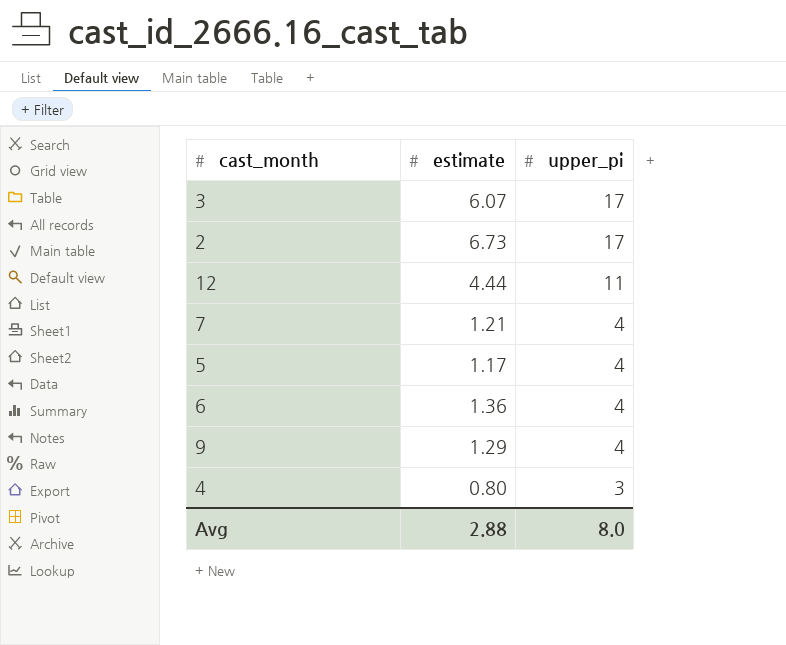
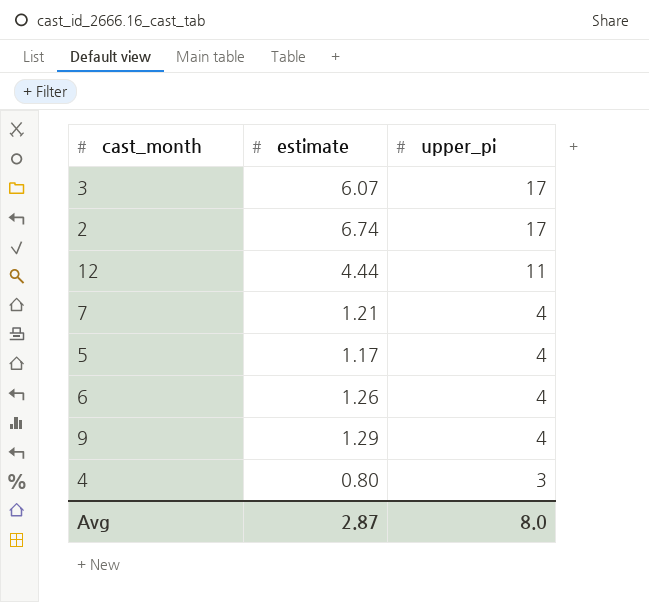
2 | estimate: 6.73 -> 6.74
6 | estimate: 1.36 -> 1.26
Avg | estimate: 2.88 -> 2.87

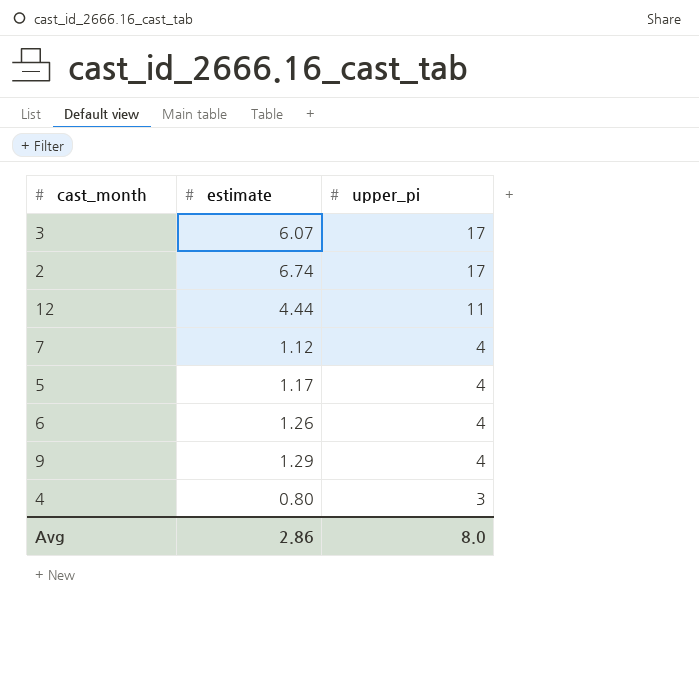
7 | estimate: 1.21 -> 1.12
Avg | estimate: 2.87 -> 2.86

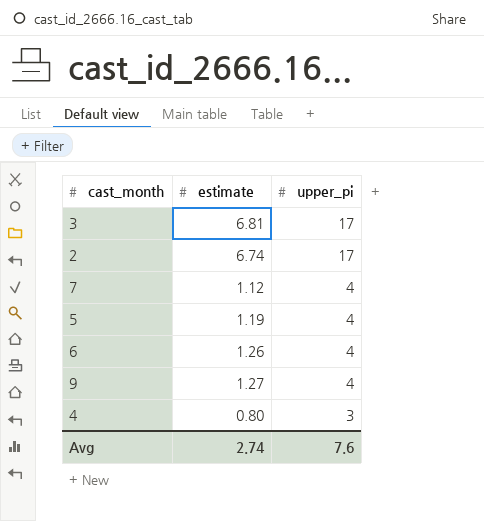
row 12: 4.44 | 11 -> none
3 | estimate: 6.07 -> 6.81
5 | estimate: 1.17 -> 1.19
9 | estimate: 1.29 -> 1.27
Avg | estimate: 2.86 -> 2.74
Avg | upper_pi: 8.0 -> 7.6

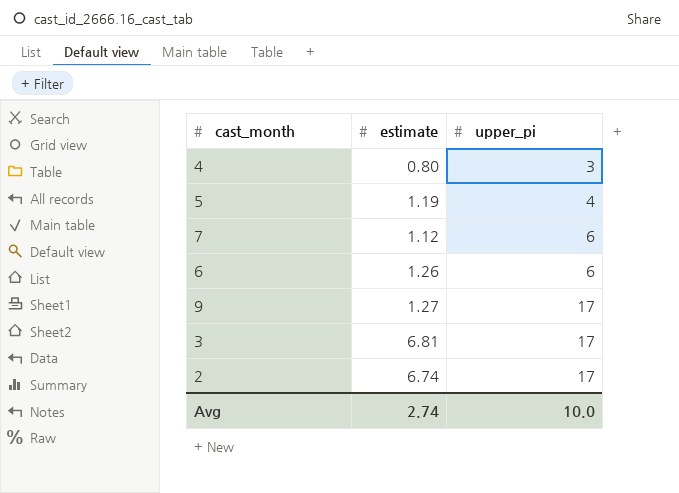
row order: upper_pi descending -> upper_pi ascending
7 | upper_pi: 4 -> 6
6 | upper_pi: 4 -> 6
9 | upper_pi: 4 -> 17
Avg | upper_pi: 7.6 -> 10.0

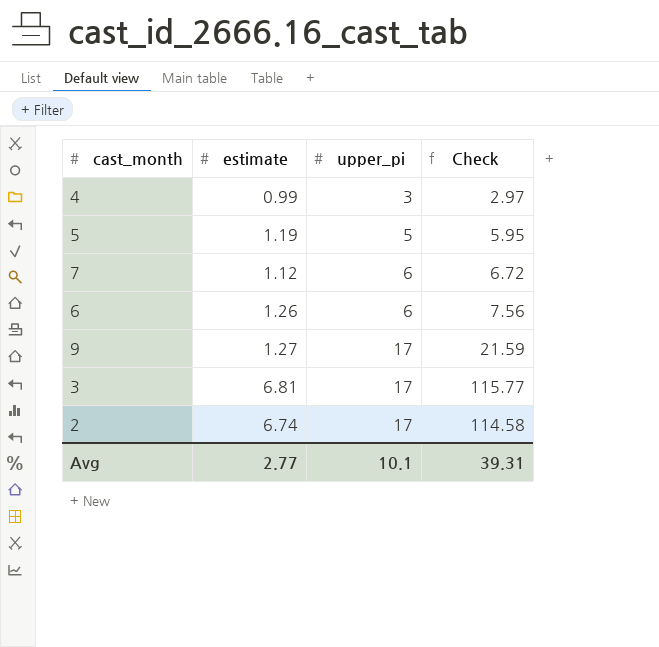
column Check | formula: none -> [estimate] * [upper_pi]
4 | estimate: 0.80 -> 0.99
5 | upper_pi: 4 -> 5
Avg | estimate: 2.74 -> 2.77
Avg | upper_pi: 10.0 -> 10.1

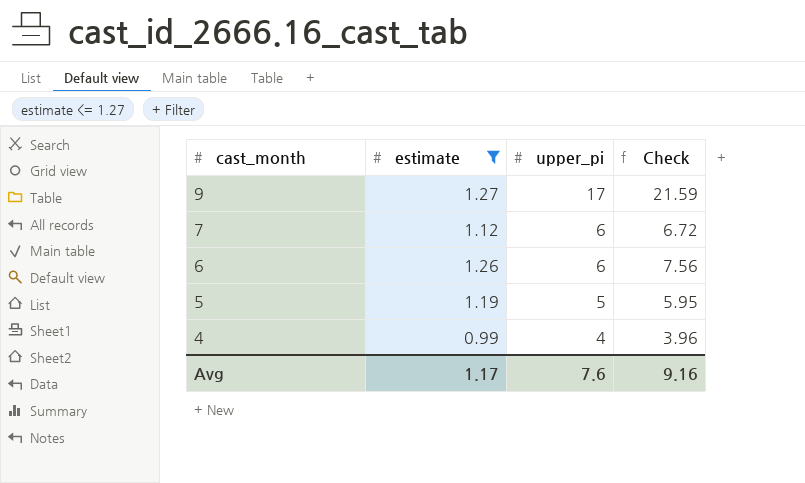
filter: none -> estimate <= 1.27
row order: upper_pi ascending -> cast_month descending
4 | upper_pi: 3 -> 4
4 | Check: 2.97 -> 3.96
Avg | estimate: 2.77 -> 1.17
Avg | upper_pi: 10.1 -> 7.6
Avg | Check: 39.31 -> 9.16

